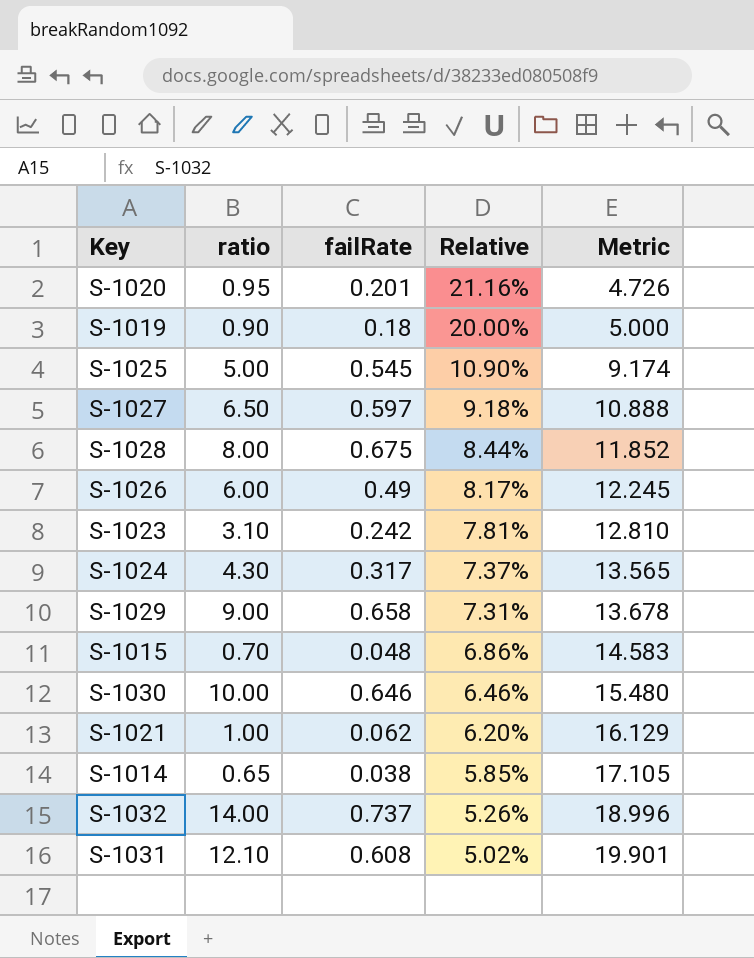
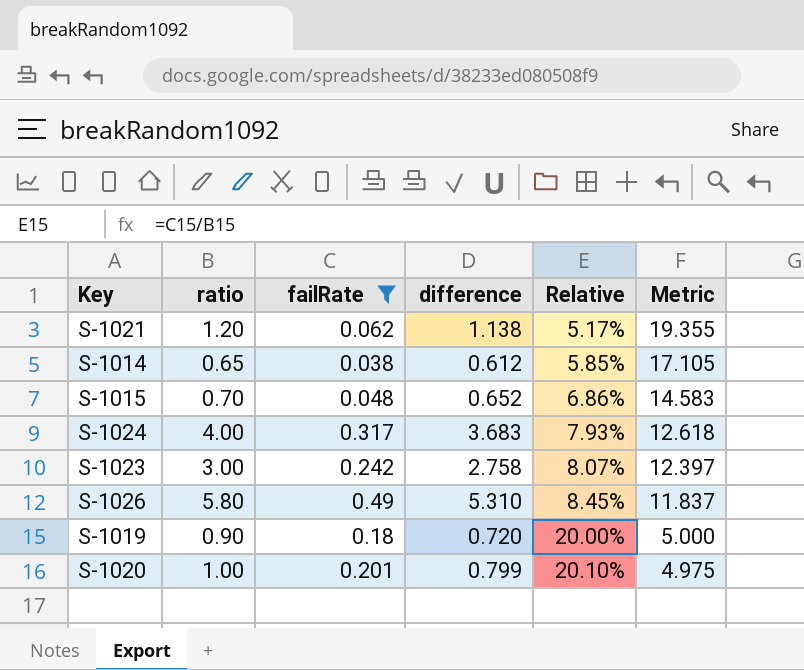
filter: none -> failRate <= 0.49
row order: Relative descending -> Relative ascending
column difference | formula: none -> [ratio] - [failRate]
S-1021 | ratio: 1.00 -> 1.20
S-1021 | Relative: 6.20% -> 5.17%
S-1021 | Metric: 16.129 -> 19.355
S-1024 | ratio: 4.30 -> 4.00
S-1024 | Relative: 7.37% -> 7.93%
S-1024 | Metric: 13.565 -> 12.618
S-1023 | ratio: 3.10 -> 3.00
S-1023 | Relative: 7.81% -> 8.07%
S-1023 | Metric: 12.810 -> 12.397
S-1026 | ratio: 6.00 -> 5.80
S-1026 | Relative: 8.17% -> 8.45%
S-1026 | Metric: 12.245 -> 11.837
S-1020 | ratio: 0.95 -> 1.00
S-1020 | Relative: 21.16% -> 20.10%
S-1020 | Metric: 4.726 -> 4.975

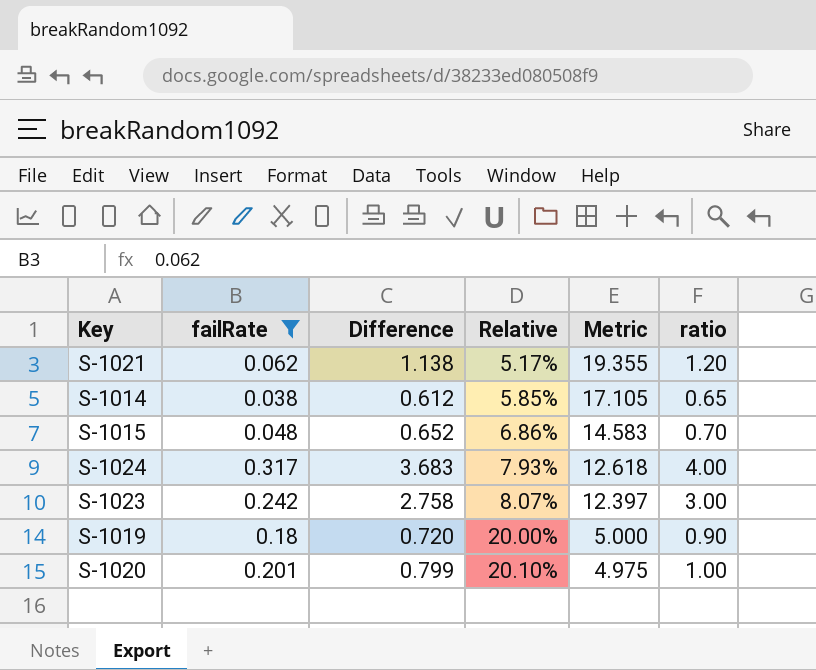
column name: difference -> Difference
column ratio | position: 2 -> 6
row S-1026: 5.80 | 0.49 | 5.310 | 8.45% | 11.837 -> none

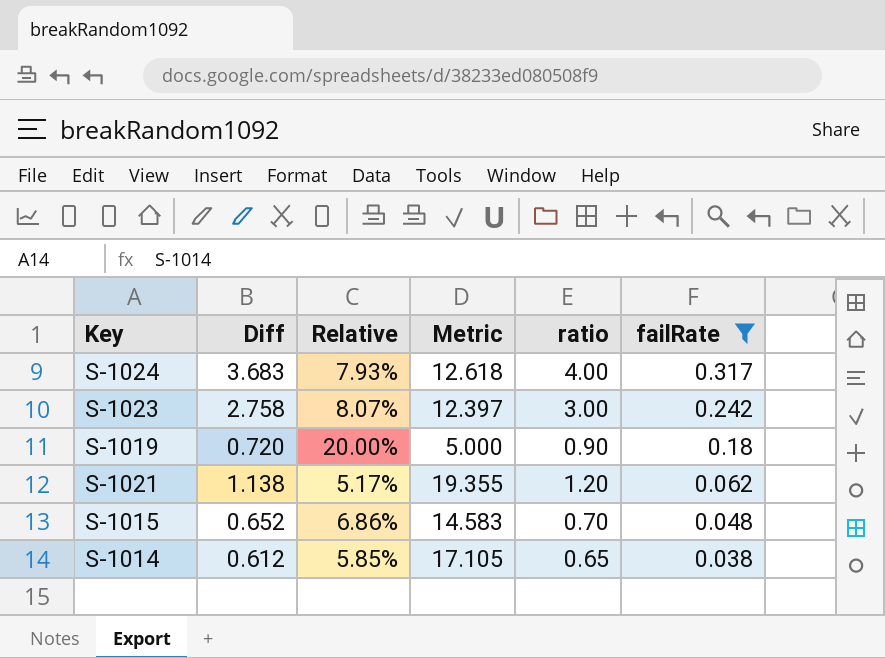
row order: Relative ascending -> failRate descending
column name: Difference -> Diff
column failRate | position: 2 -> 6
row S-1020: 0.201 | 0.799 | 20.10% | 4.975 | 1.00 -> none

